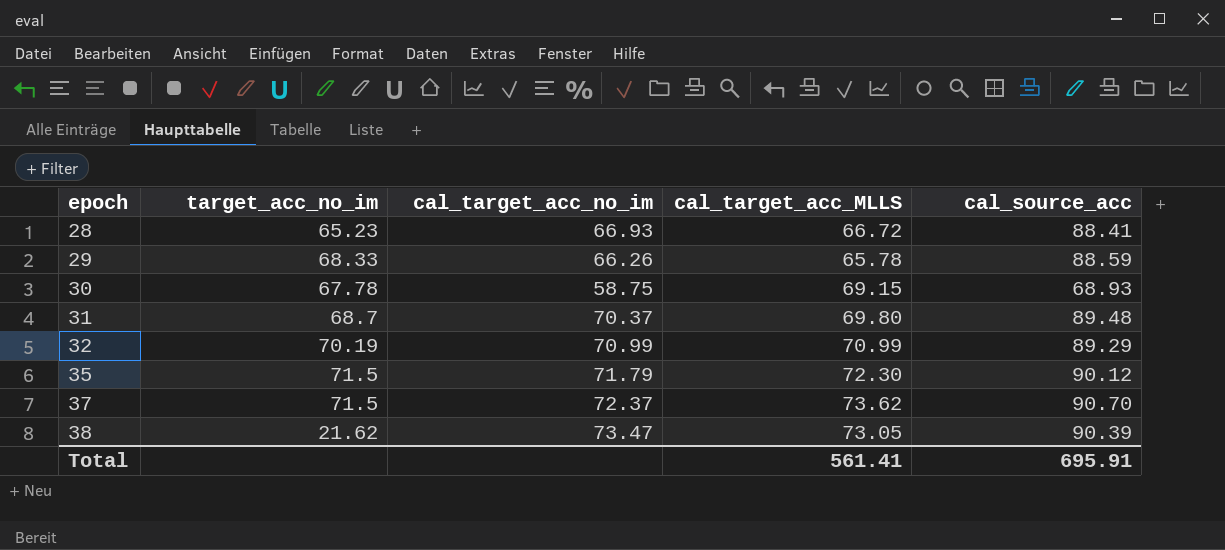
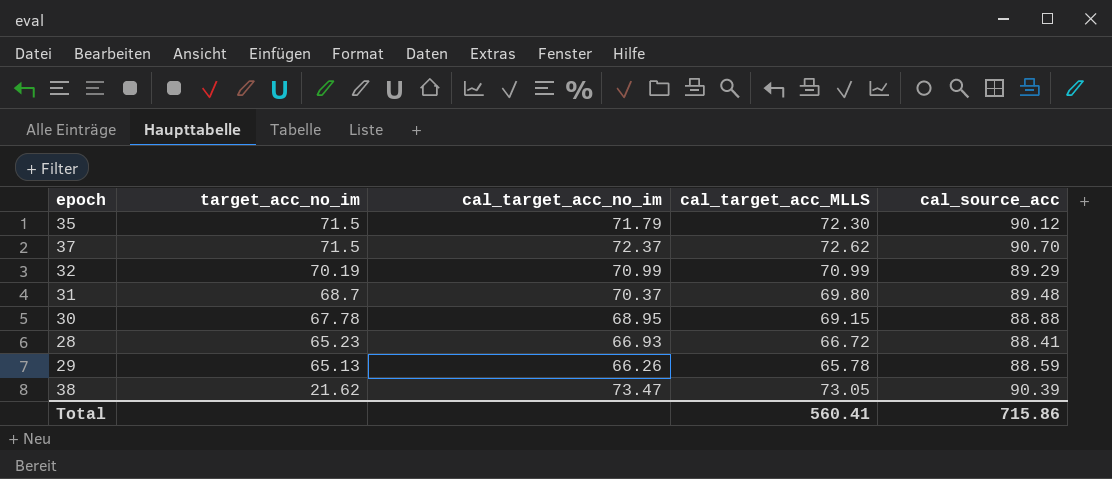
row order: epoch ascending -> target_acc_no_im descending
37 | cal_target_acc_MLLS: 73.62 -> 72.62
30 | cal_target_acc_no_im: 58.75 -> 68.95
30 | cal_source_acc: 68.93 -> 88.88
29 | target_acc_no_im: 68.33 -> 65.13
Total | cal_target_acc_MLLS: 561.41 -> 560.41
Total | cal_source_acc: 695.91 -> 715.86

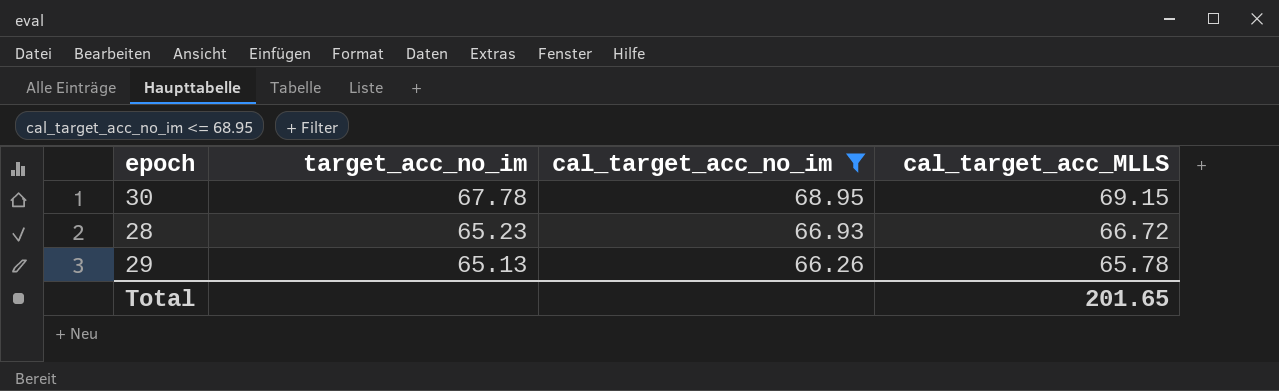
filter: none -> cal_target_acc_no_im <= 68.95
column cal_source_acc | position: 5 -> none
Total | cal_target_acc_MLLS: 560.41 -> 201.65

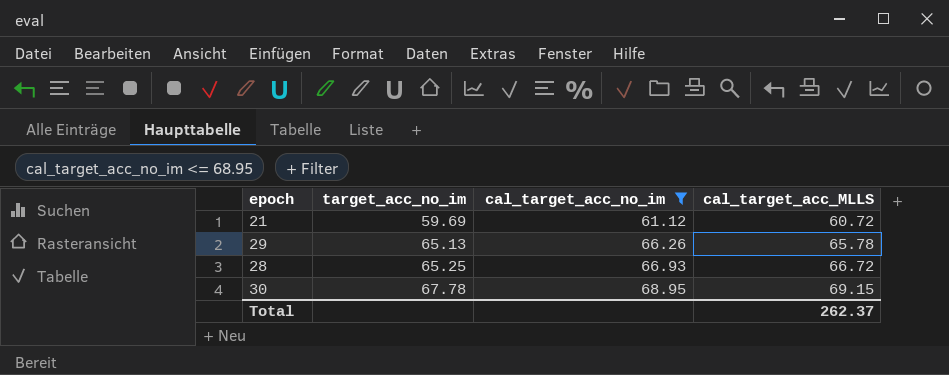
row order: target_acc_no_im descending -> target_acc_no_im ascending
row 21: none -> 59.69 | 61.12 | 60.72
28 | target_acc_no_im: 65.23 -> 65.25
Total | cal_target_acc_MLLS: 201.65 -> 262.37

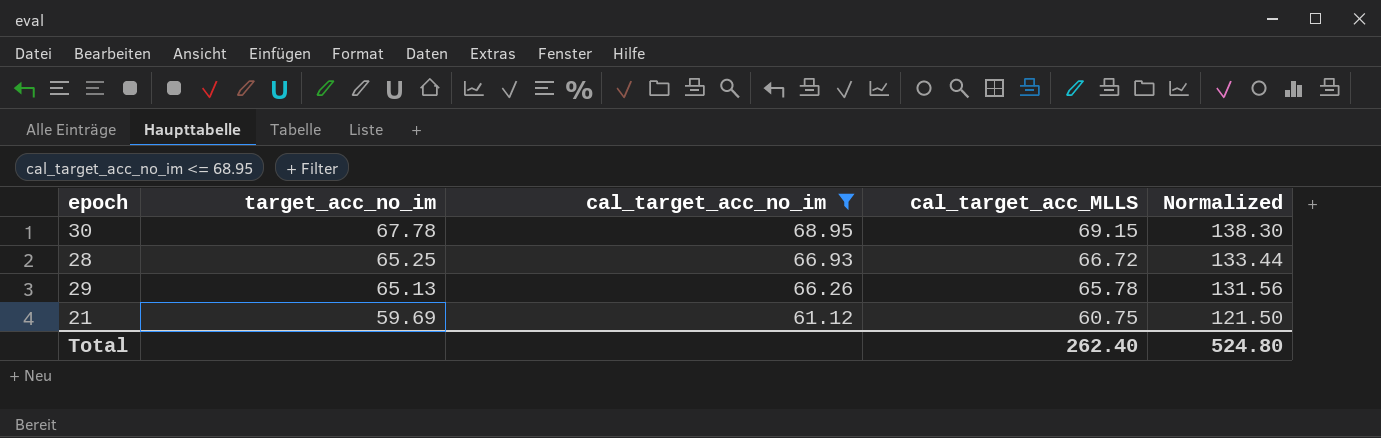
row order: target_acc_no_im ascending -> target_acc_no_im descending
column Normalized | formula: none -> [cal_target_acc_MLLS] * 2
21 | cal_target_acc_MLLS: 60.72 -> 60.75
Total | cal_target_acc_MLLS: 262.37 -> 262.40

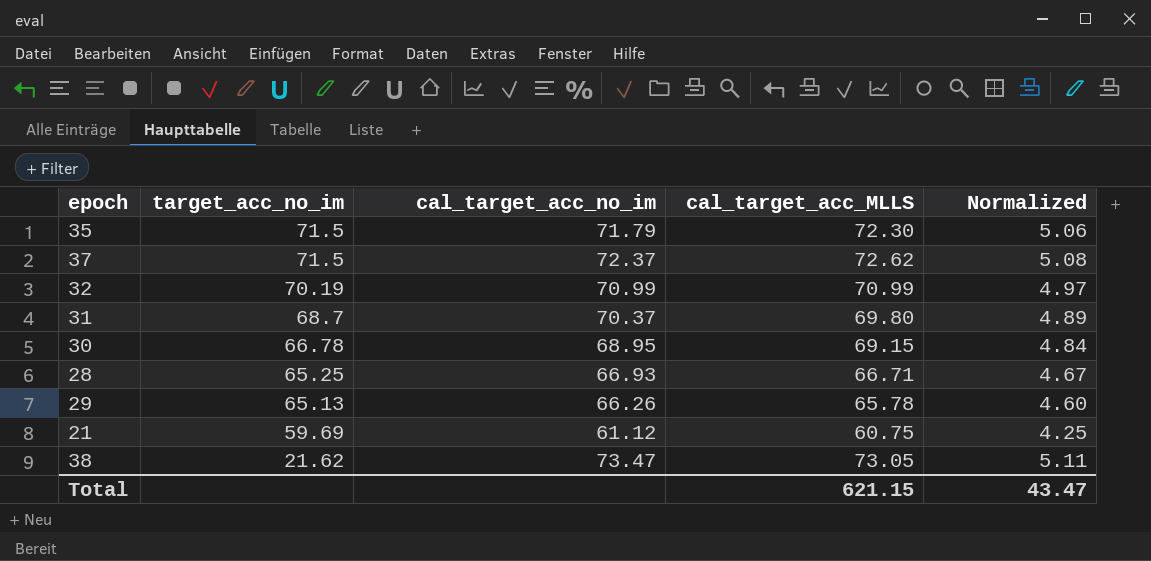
filter: cal_target_acc_no_im <= 68.95 -> none
column Normalized | formula: [cal_target_acc_MLLS] * 2 -> [cal_target_acc_MLLS] * 0.07
30 | target_acc_no_im: 67.78 -> 66.78
28 | cal_target_acc_MLLS: 66.72 -> 66.71
Total | cal_target_acc_MLLS: 262.40 -> 621.15
Total | Normalized: 524.80 -> 43.47

